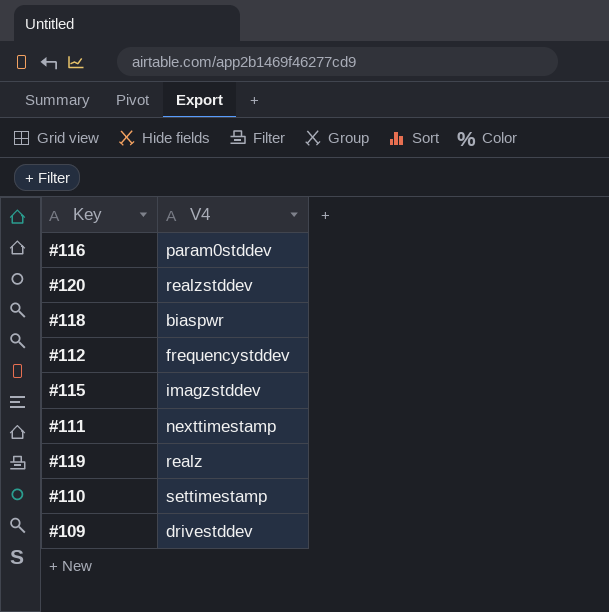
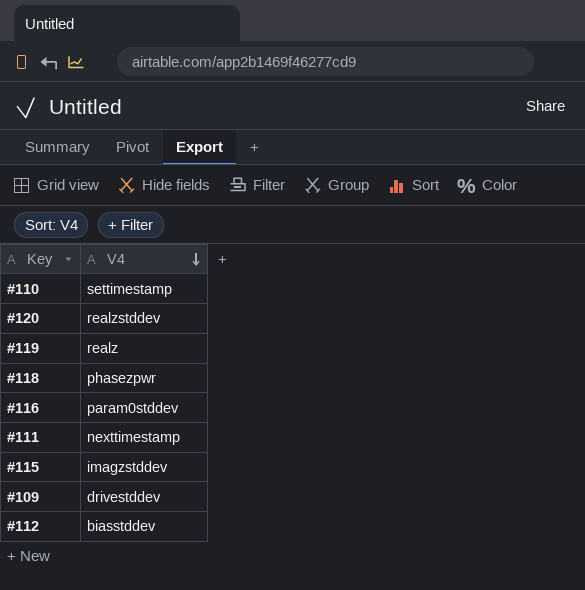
row order: none -> V4 descending
#118 | V4: biaspwr -> phasezpwr
#112 | V4: frequencystddev -> biasstddev

